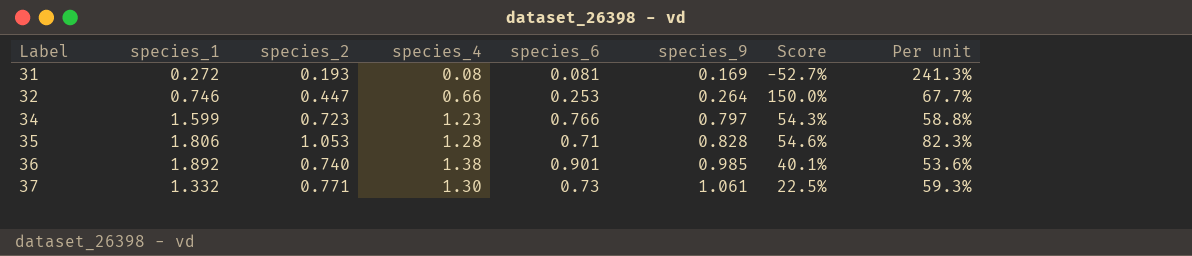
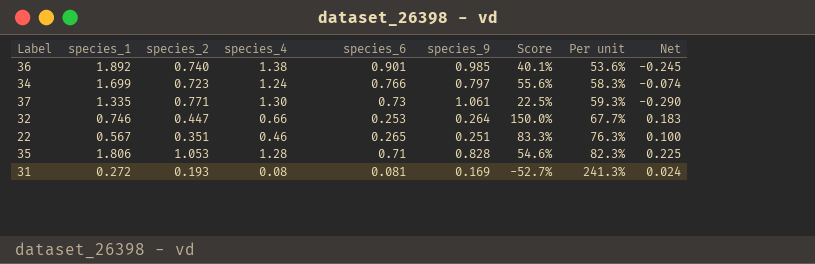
row order: Label ascending -> Per unit ascending
column Net | formula: none -> [species_2] - [species_9]
34 | species_1: 1.599 -> 1.699
34 | species_4: 1.23 -> 1.24
34 | Score: 54.3% -> 55.6%
34 | Per unit: 58.8% -> 58.3%
37 | species_1: 1.332 -> 1.335
row 22: none -> 0.567 | 0.351 | 0.46 | 0.265 | 0.251 | 83.3% | 76.3% | 0.100

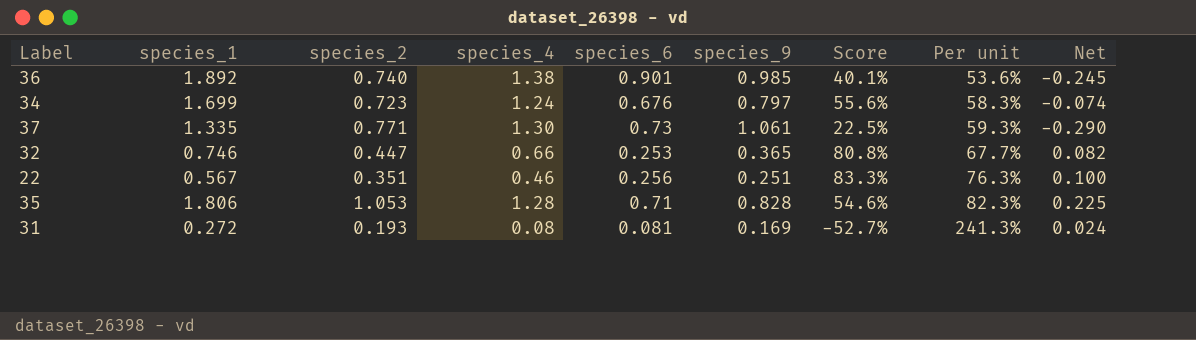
34 | species_6: 0.766 -> 0.676
32 | species_9: 0.264 -> 0.365
32 | Score: 150.0% -> 80.8%
32 | Net: 0.183 -> 0.082
22 | species_6: 0.265 -> 0.256

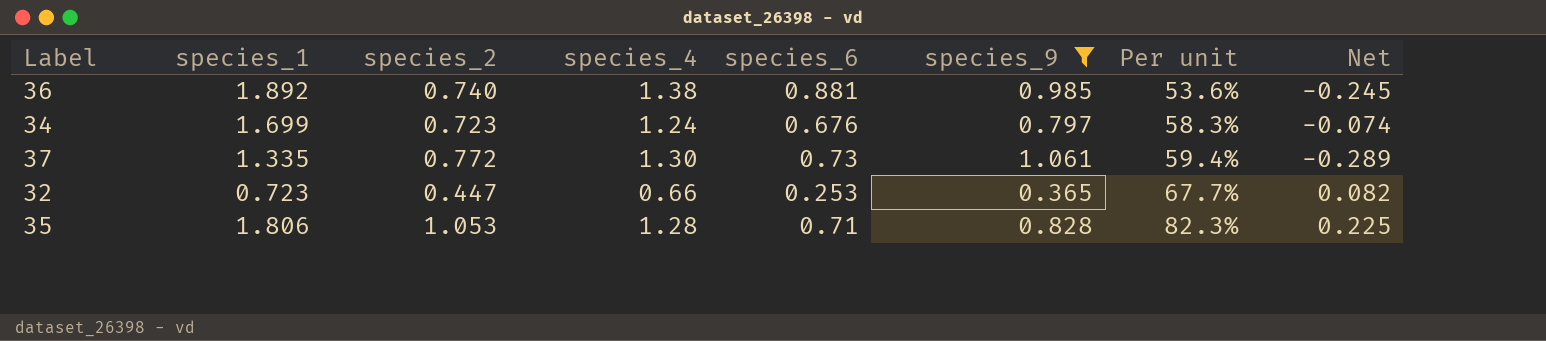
filter: none -> species_9 >= 0.365
column Score | formula: ([species_4] - [species_9]) / [species_9] -> none
36 | species_6: 0.901 -> 0.881
37 | species_2: 0.771 -> 0.772
37 | Per unit: 59.3% -> 59.4%
37 | Net: -0.290 -> -0.289
32 | species_1: 0.746 -> 0.723

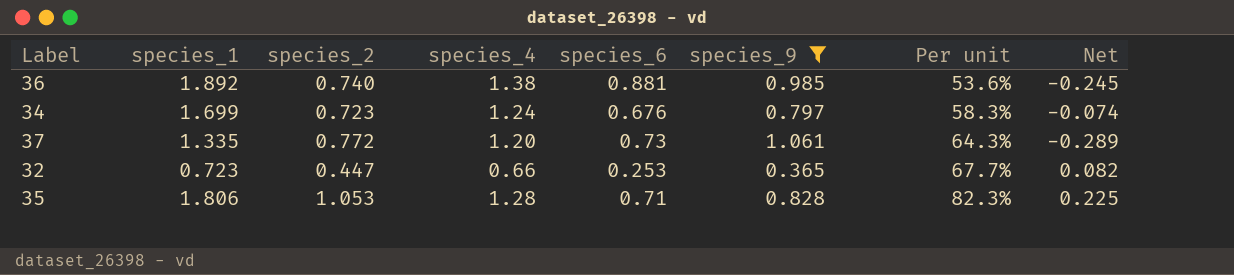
37 | species_4: 1.30 -> 1.20
37 | Per unit: 59.4% -> 64.3%

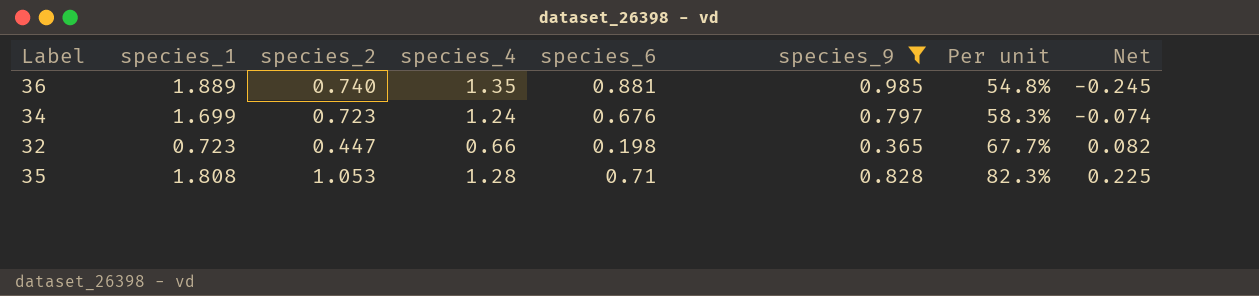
row 37: 1.335 | 0.772 | 1.20 | 0.73 | 1.061 | 64.3% | -0.289 -> none
36 | species_1: 1.892 -> 1.889
36 | species_4: 1.38 -> 1.35
36 | Per unit: 53.6% -> 54.8%
32 | species_6: 0.253 -> 0.198
35 | species_1: 1.806 -> 1.808

